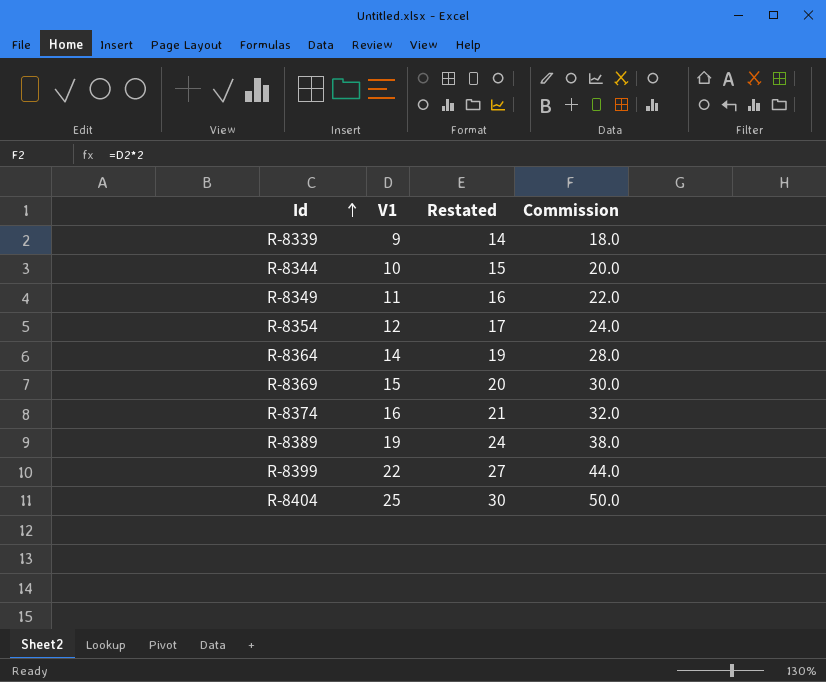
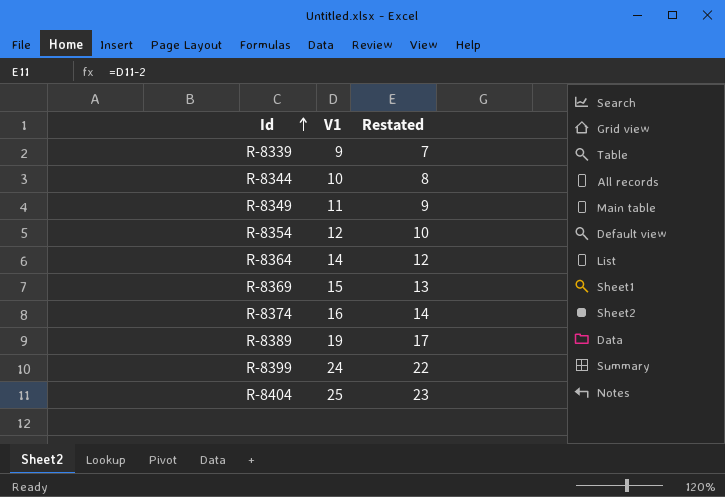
column Commission | formula: [V1] * 2 -> none
column Restated | formula: [V1] + 5 -> [V1] - 2
R-8399 | V1: 22 -> 24

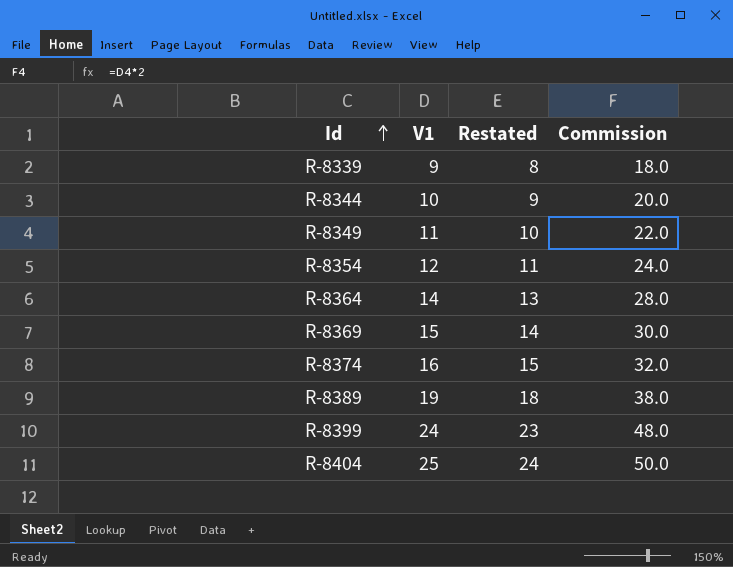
column Restated | formula: [V1] - 2 -> [V1] - 1
column Commission | formula: none -> [V1] * 2

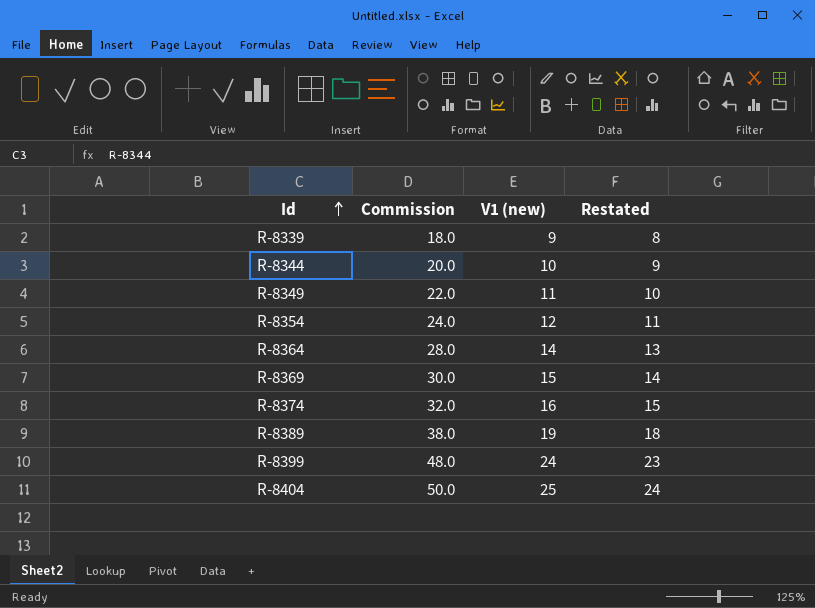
column Commission | position: 4 -> 2
column name: V1 -> V1 (new)

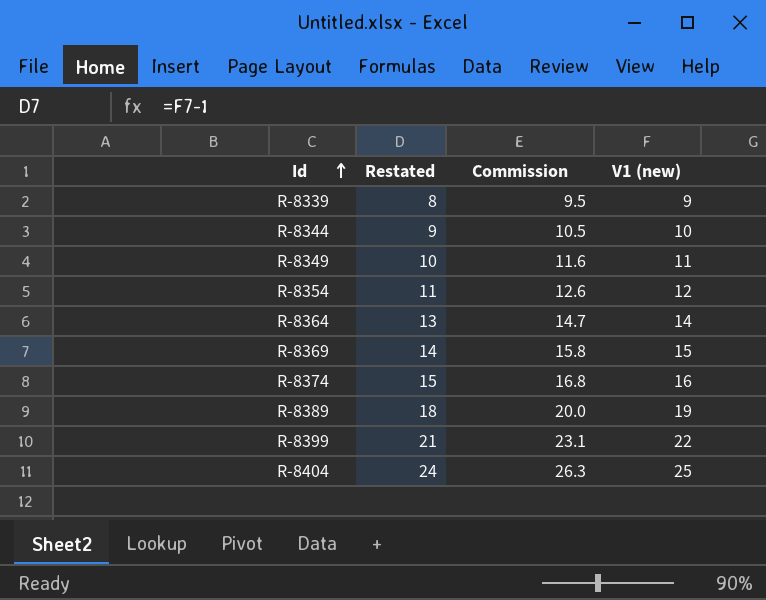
column Restated | position: 4 -> 2
column Commission | formula: [V1 (new)] * 2 -> [V1 (new)] * 1.05
R-8399 | Restated: 23 -> 21
R-8399 | V1 (new): 24 -> 22

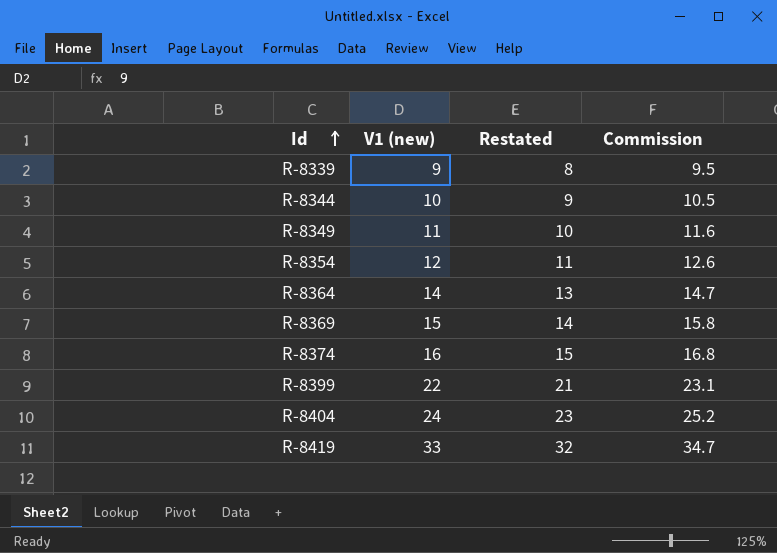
column V1 (new) | position: 4 -> 2
row R-8389: 18 | 20.0 | 19 -> none
R-8404 | V1 (new): 25 -> 24
R-8404 | Restated: 24 -> 23
R-8404 | Commission: 26.3 -> 25.2
row R-8419: none -> 33 | 32 | 34.7

